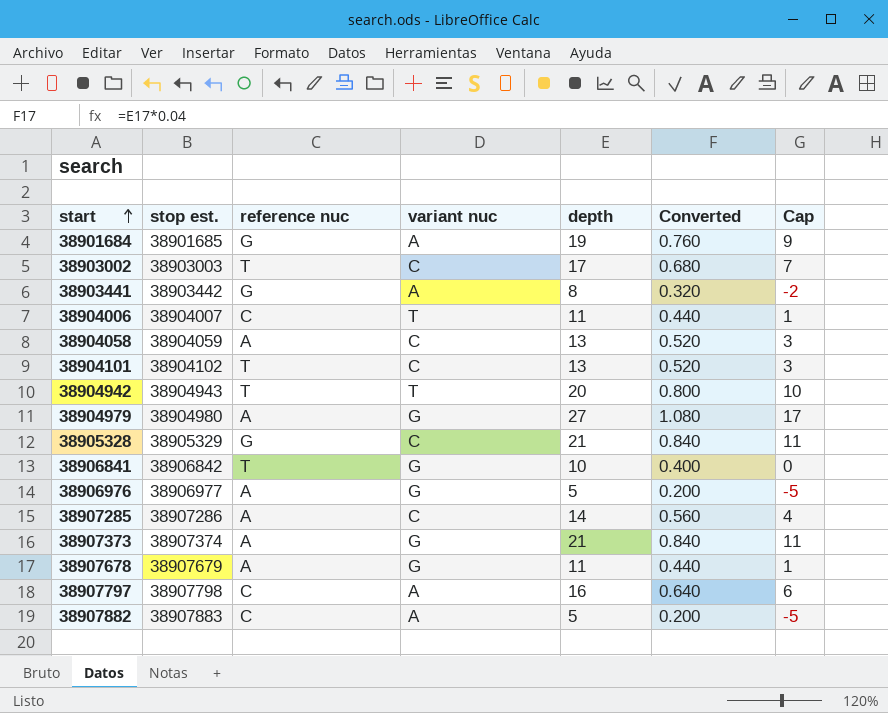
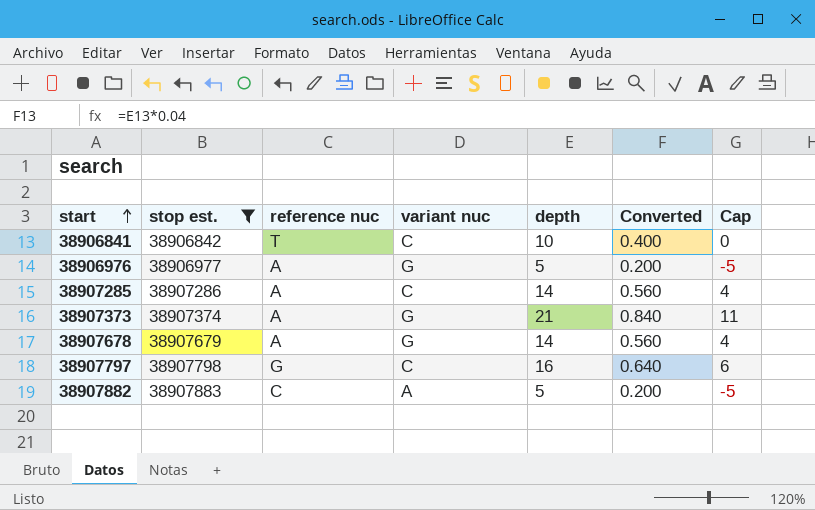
filter: none -> stop est. >= 38906842
38906841 | variant nuc: G -> C
38907678 | depth: 11 -> 14
38907678 | Converted: 0.440 -> 0.560
38907678 | Cap: 1 -> 4
38907797 | reference nuc: C -> G
38907797 | variant nuc: A -> C

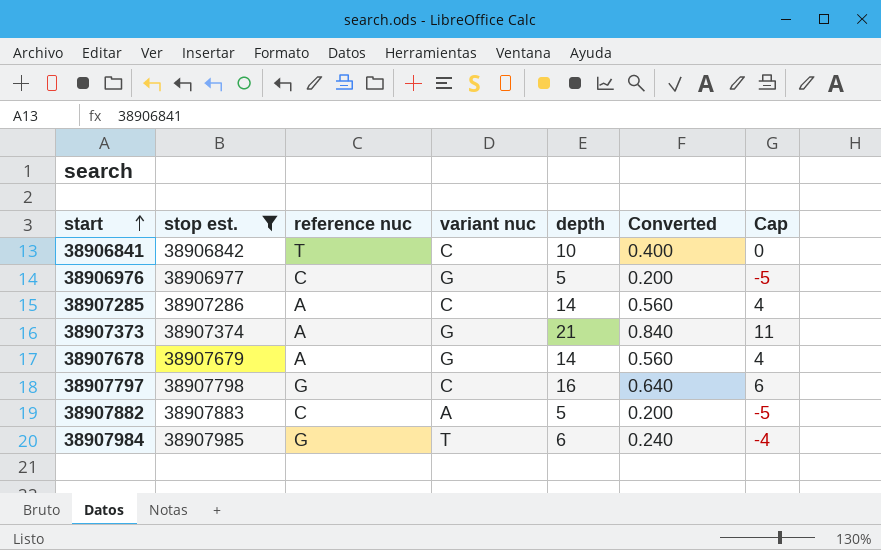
38906976 | reference nuc: A -> C
row 38907984: none -> 38907985 | G | T | 6 | 0.240 | -4

